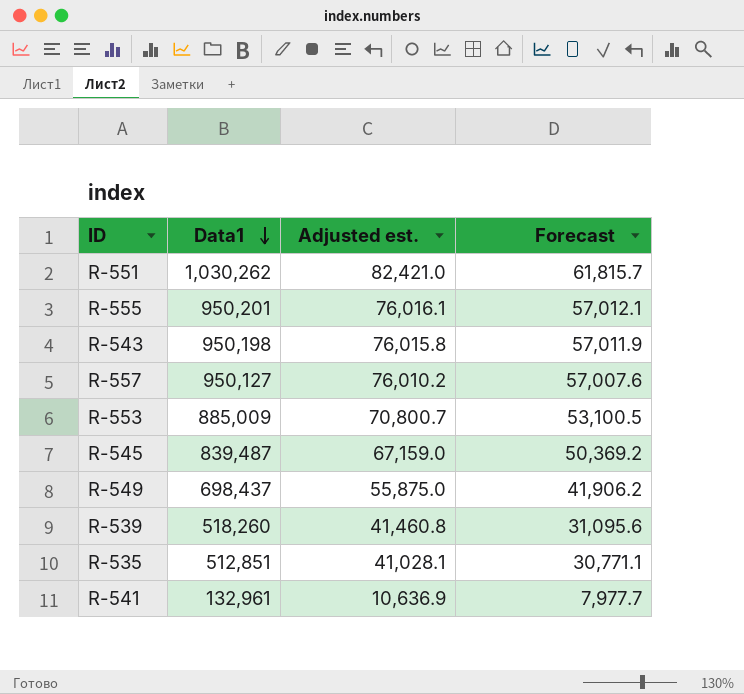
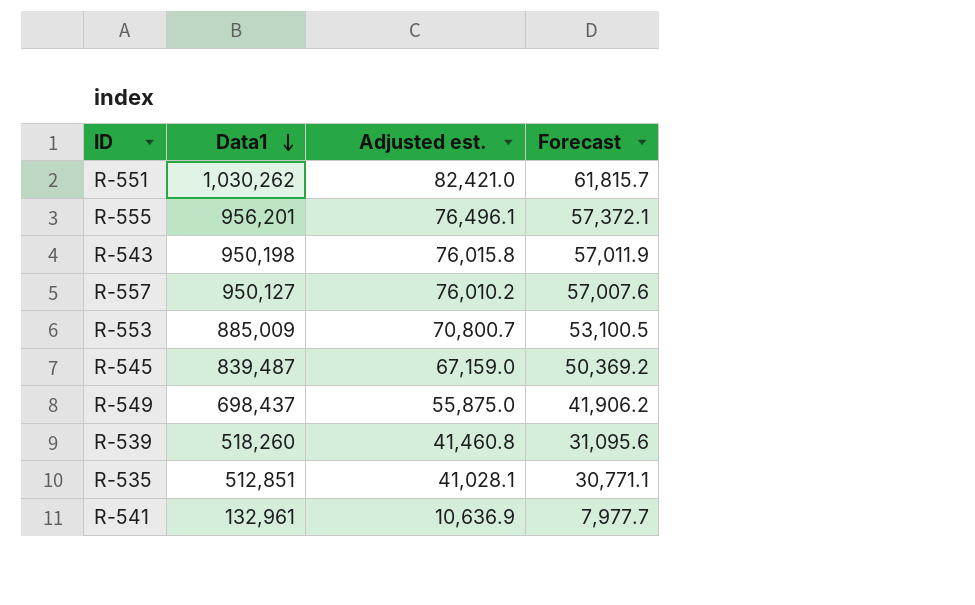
R-555 | Data1: 950,201 -> 956,201
R-555 | Adjusted est.: 76,016.1 -> 76,496.1
R-555 | Forecast: 57,012.1 -> 57,372.1

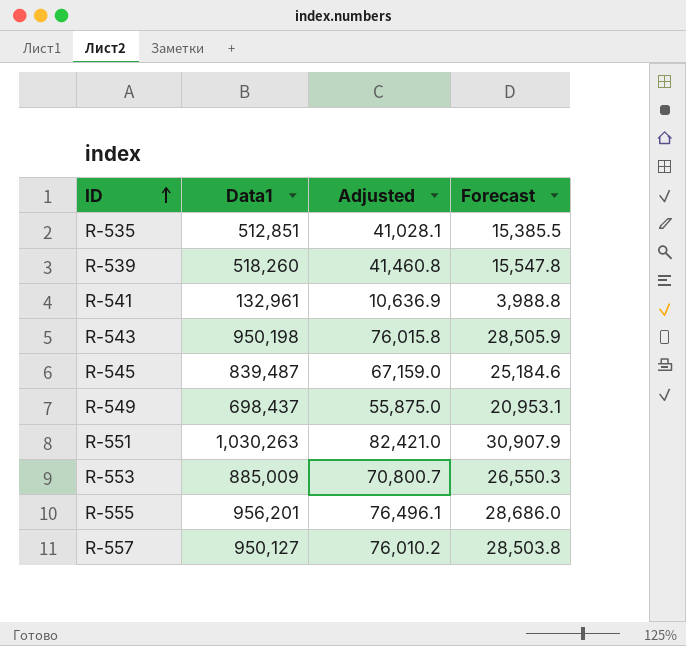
row order: Data1 descending -> ID ascending
column name: Adjusted est. -> Adjusted
column Forecast | formula: [Data1] * 0.06 -> [Data1] * 0.03
R-551 | Data1: 1,030,262 -> 1,030,263

